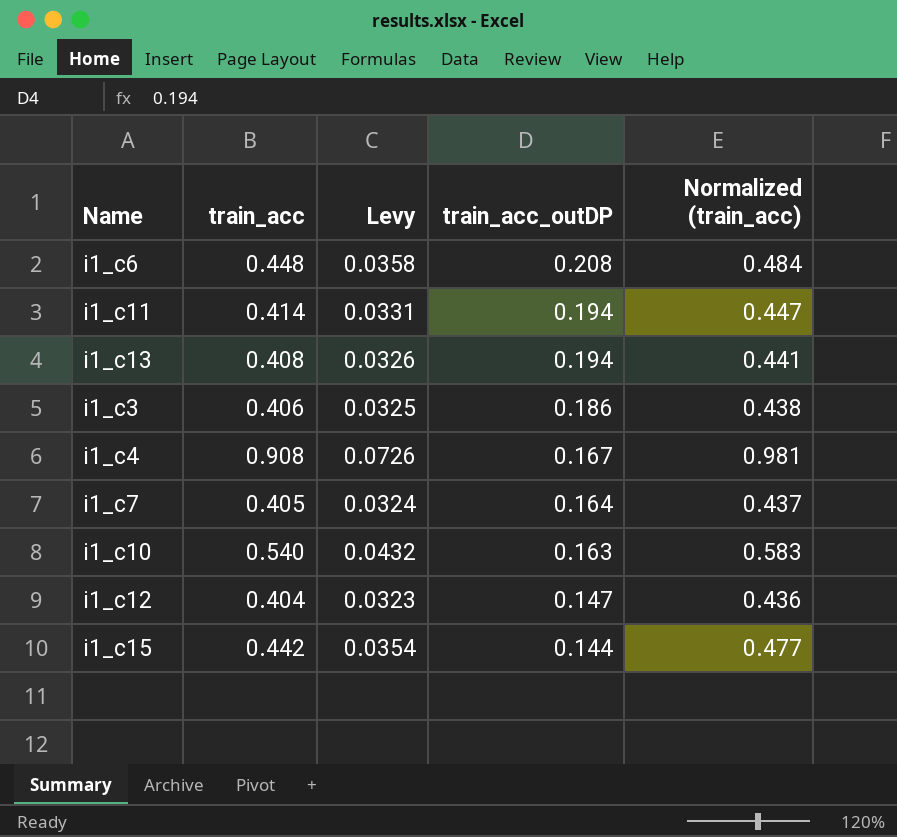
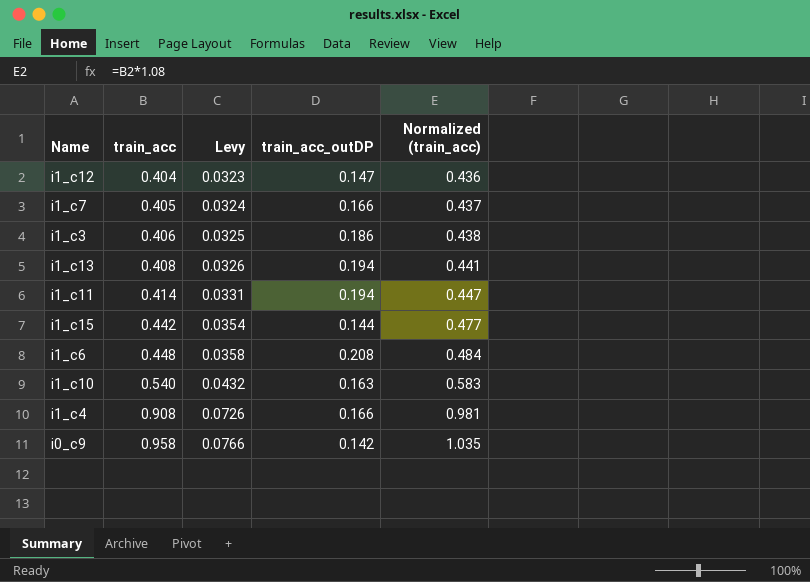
row order: train_acc_outDP descending -> train_acc ascending
i1_c7 | train_acc_outDP: 0.164 -> 0.166
i1_c4 | train_acc_outDP: 0.167 -> 0.166
row i0_c9: none -> 0.958 | 0.0766 | 0.142 | 1.035

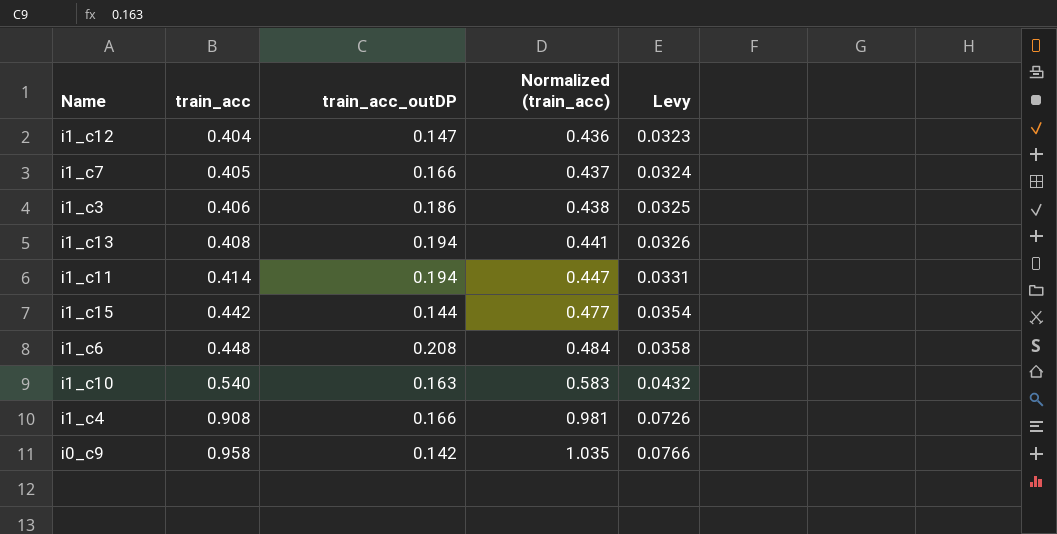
column Levy | position: 3 -> 5

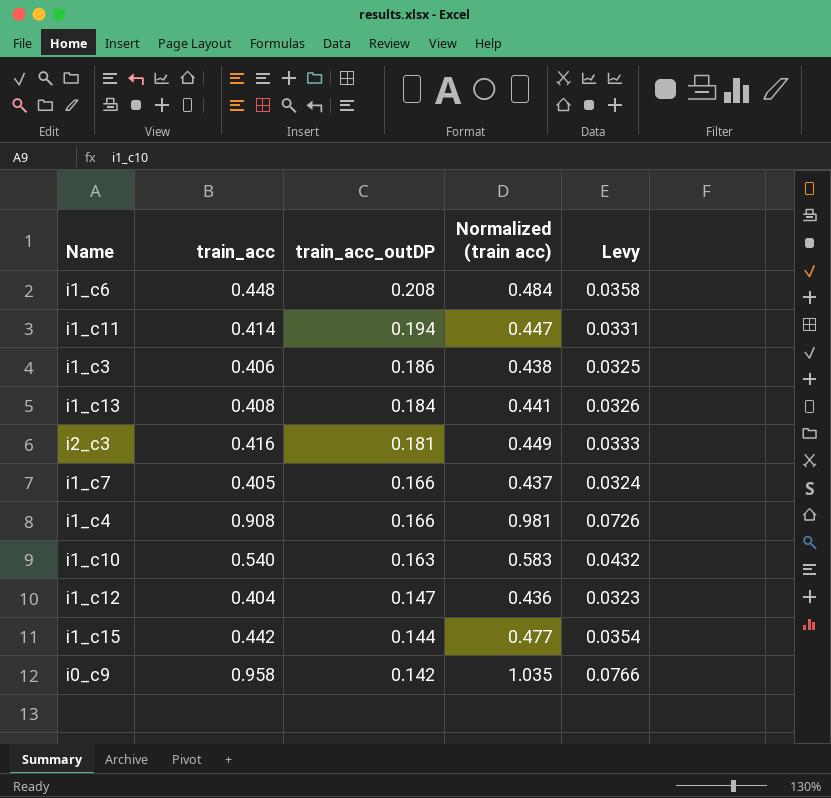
row order: train_acc ascending -> train_acc_outDP descending
column name: Normalized (train_acc) -> Normalized (train acc)
i1_c13 | train_acc_outDP: 0.194 -> 0.184
row i2_c3: none -> 0.416 | 0.181 | 0.449 | 0.0333

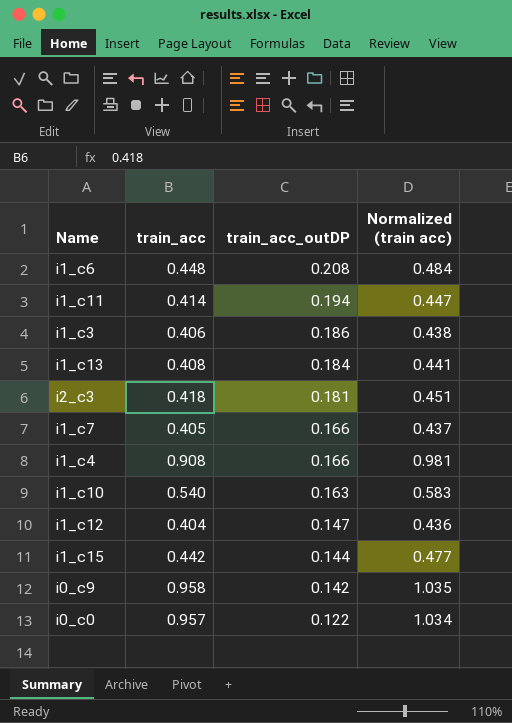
column Levy | formula: [train_acc] * 0.08 -> none
i2_c3 | train_acc: 0.416 -> 0.418
i2_c3 | Normalized (train acc): 0.449 -> 0.451
row i0_c0: none -> 0.957 | 0.122 | 1.034

